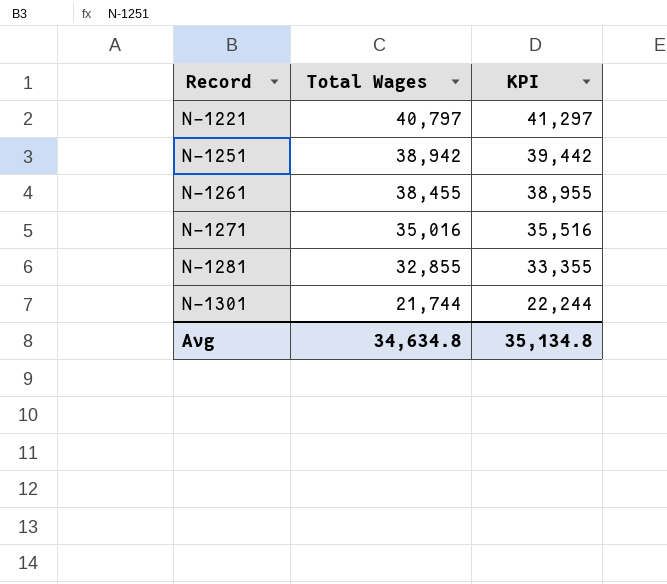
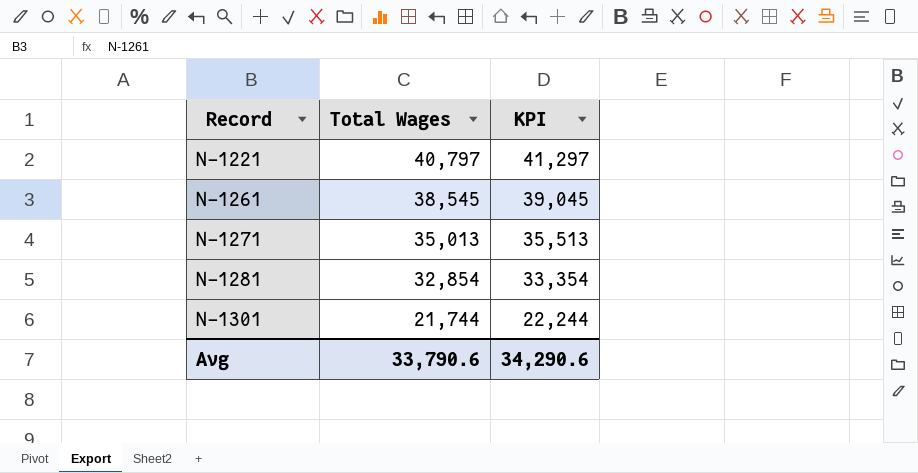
row N-1251: 38,942 | 39,442 -> none
N-1261 | Total Wages: 38,455 -> 38,545
N-1261 | KPI: 38,955 -> 39,045
N-1271 | Total Wages: 35,016 -> 35,013
N-1271 | KPI: 35,516 -> 35,513
N-1281 | Total Wages: 32,855 -> 32,854
N-1281 | KPI: 33,355 -> 33,354
Avg | Total Wages: 34,634.8 -> 33,790.6
Avg | KPI: 35,134.8 -> 34,290.6

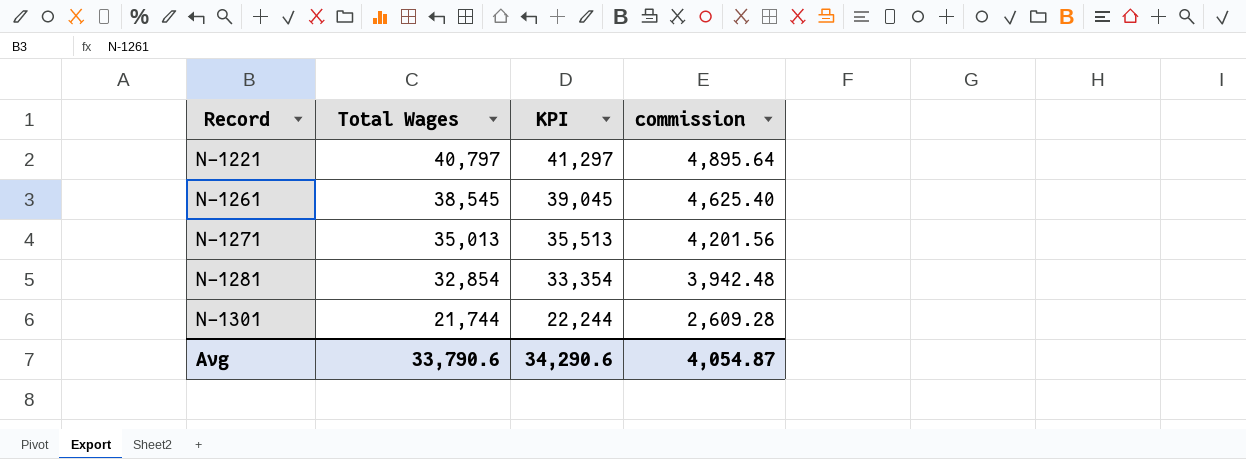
column commission | formula: none -> [Total Wages] * 0.12

